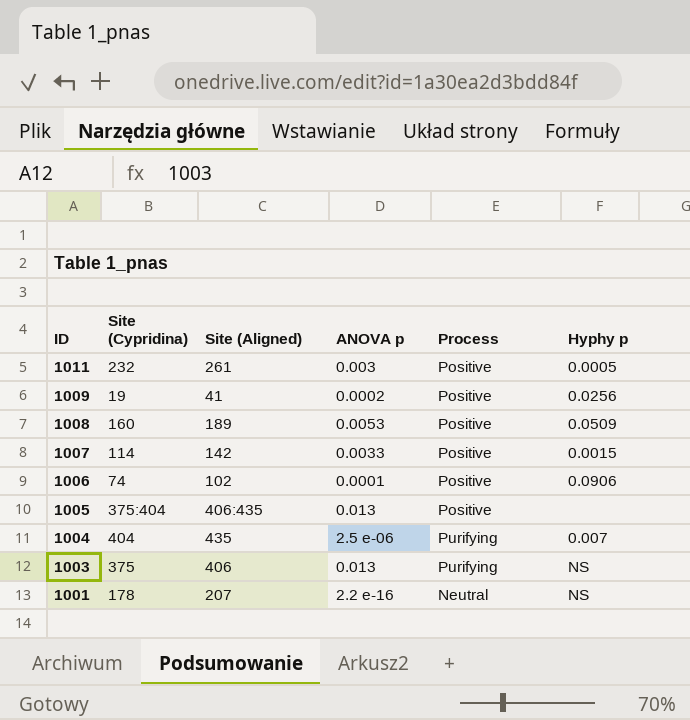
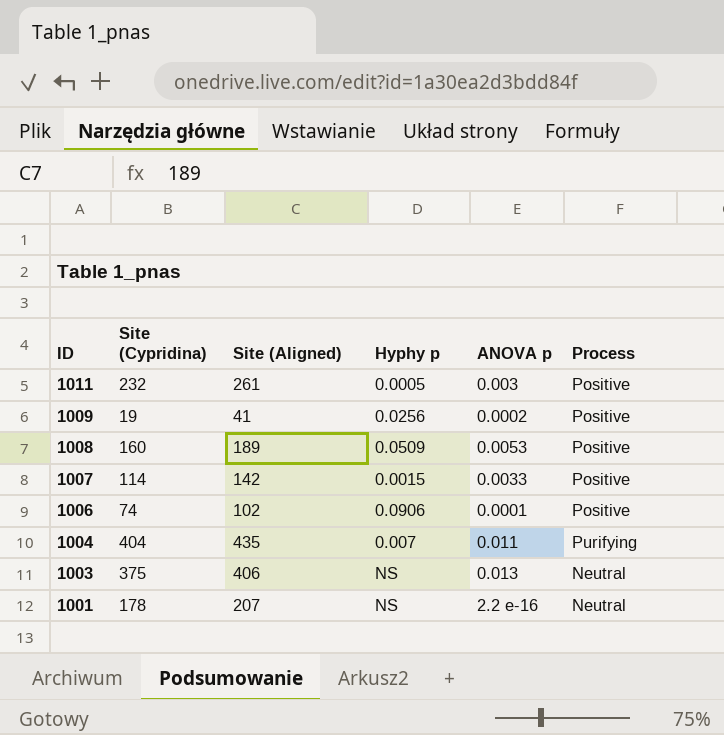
column Hyphy p | position: 6 -> 4
row 1005: 375:404 | 406:435 | 0.013 | Positive | none -> none
1004 | ANOVA p: 2.5 e-06 -> 0.011
1003 | Process: Purifying -> Neutral

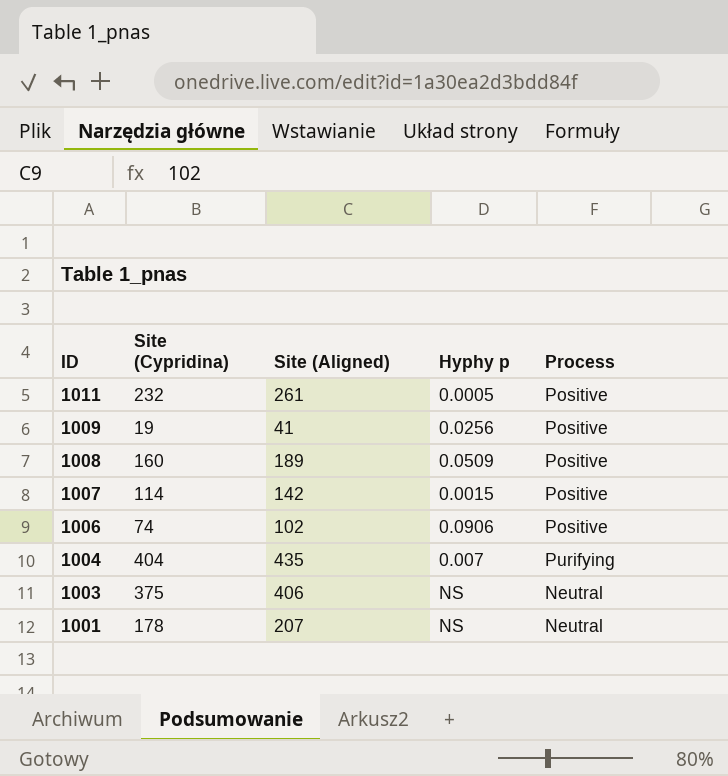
column ANOVA p | position: 5 -> none

